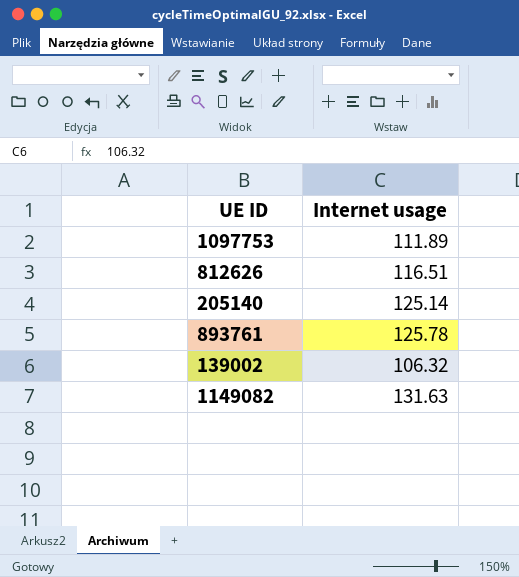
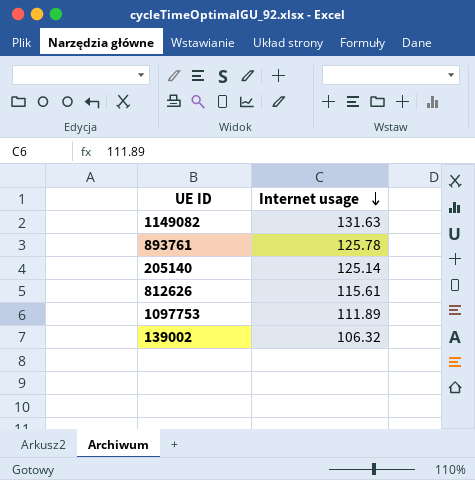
row order: none -> Internet usage descending
812626 | Internet usage: 116.51 -> 115.61

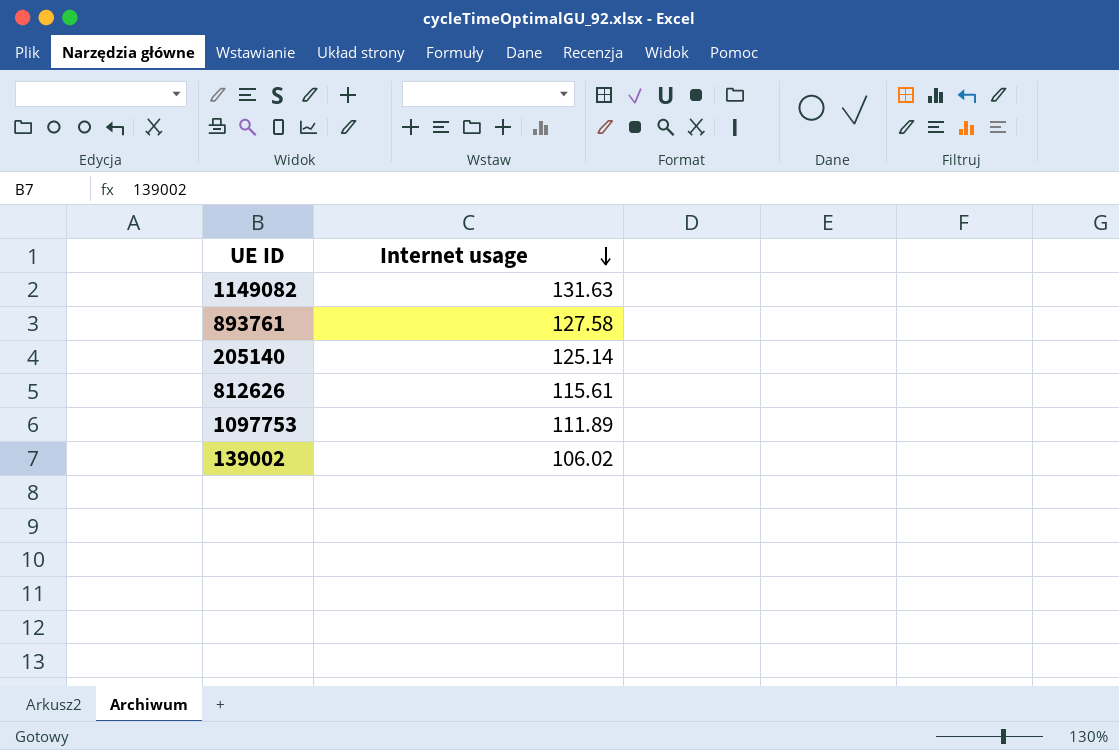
893761 | Internet usage: 125.78 -> 127.58
139002 | Internet usage: 106.32 -> 106.02

